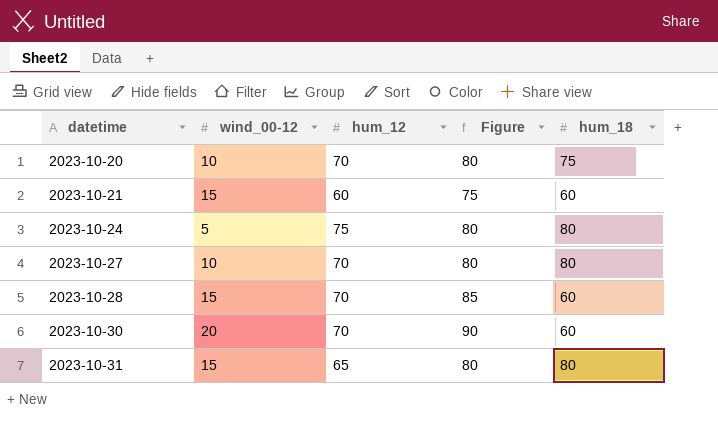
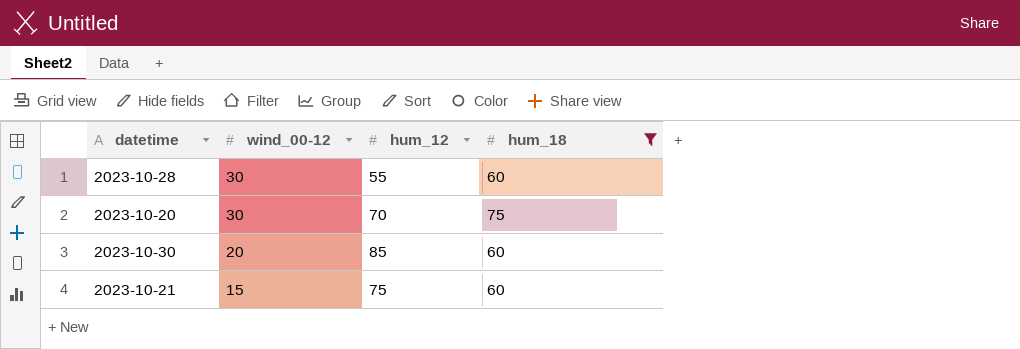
filter: none -> hum_18 != 80
row order: datetime ascending -> wind_00-12 descending
column Figure | formula: [wind_00-12] + [hum_12] -> none
2023-10-28 | wind_00-12: 15 -> 30
2023-10-28 | hum_12: 70 -> 55
2023-10-20 | wind_00-12: 10 -> 30
2023-10-30 | hum_12: 70 -> 85
2023-10-21 | hum_12: 60 -> 75

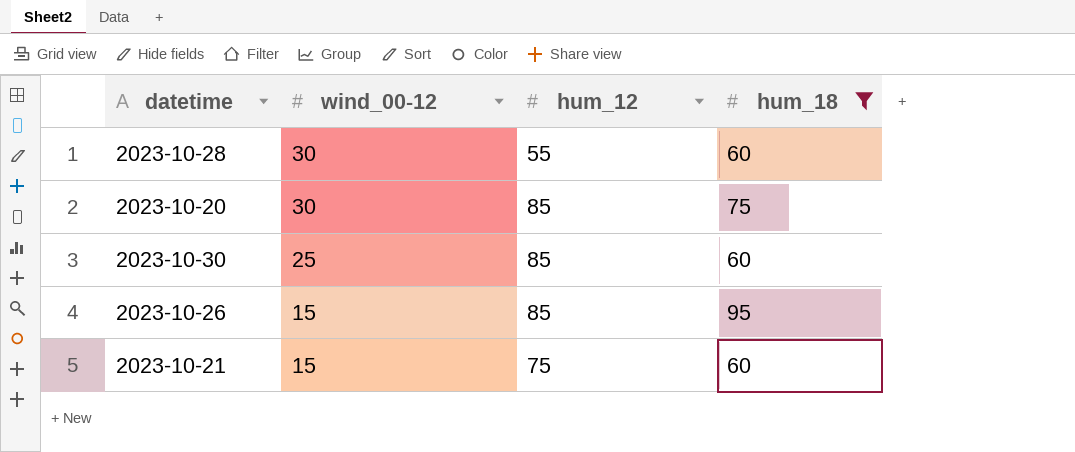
2023-10-20 | hum_12: 70 -> 85
2023-10-30 | wind_00-12: 20 -> 25
row 2023-10-26: none -> 15 | 85 | 95

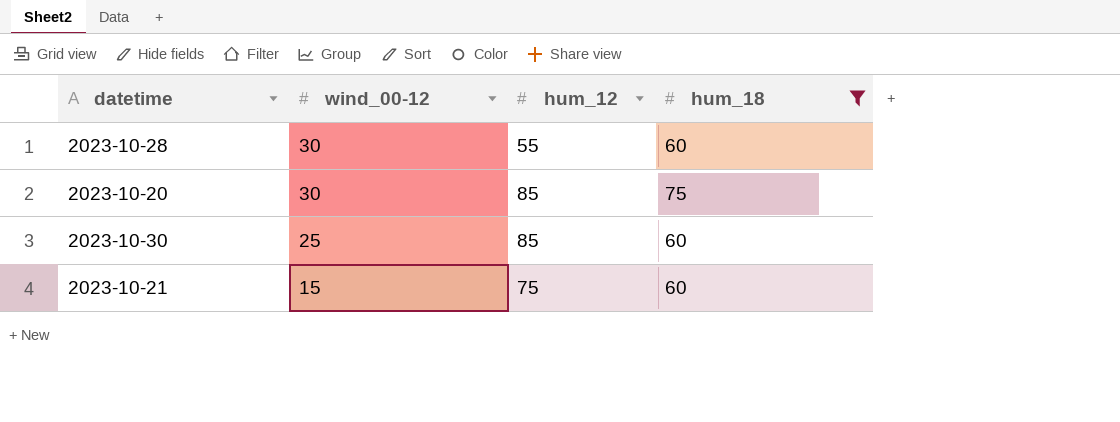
row 2023-10-26: 15 | 85 | 95 -> none

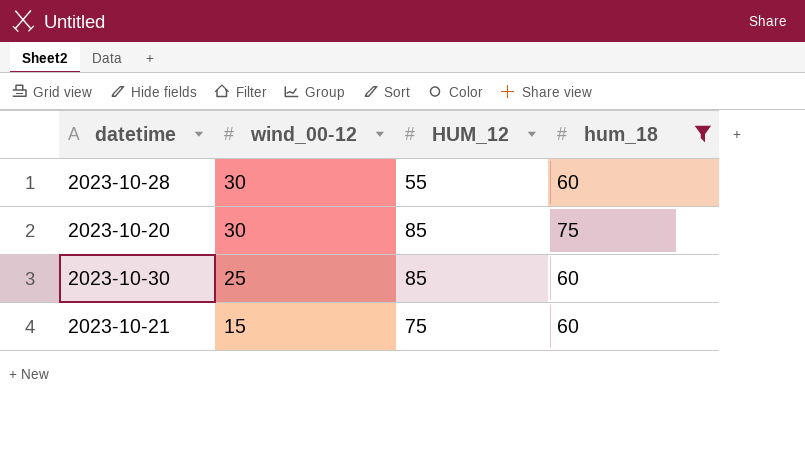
column name: hum_12 -> HUM_12

